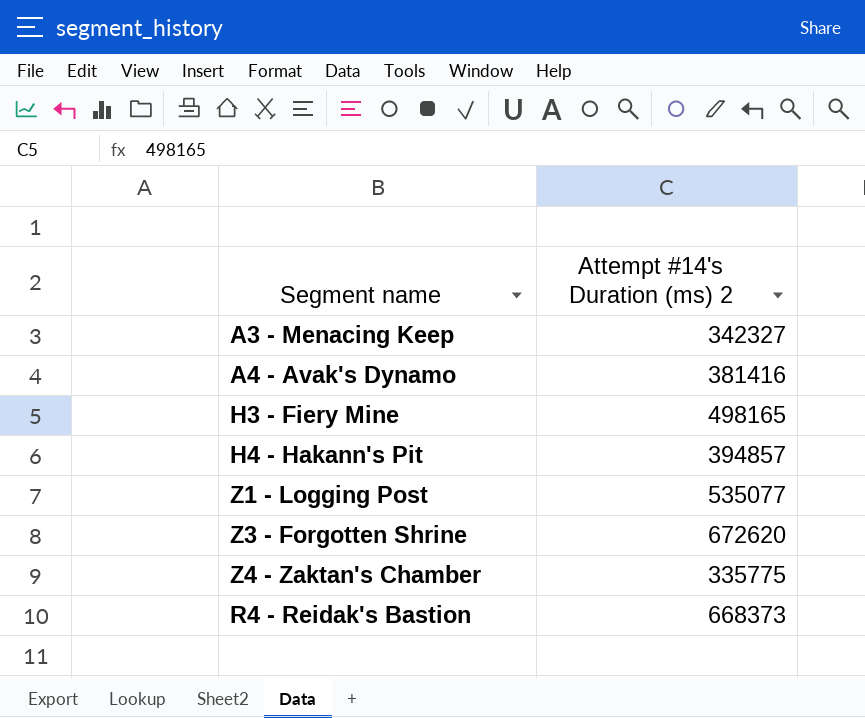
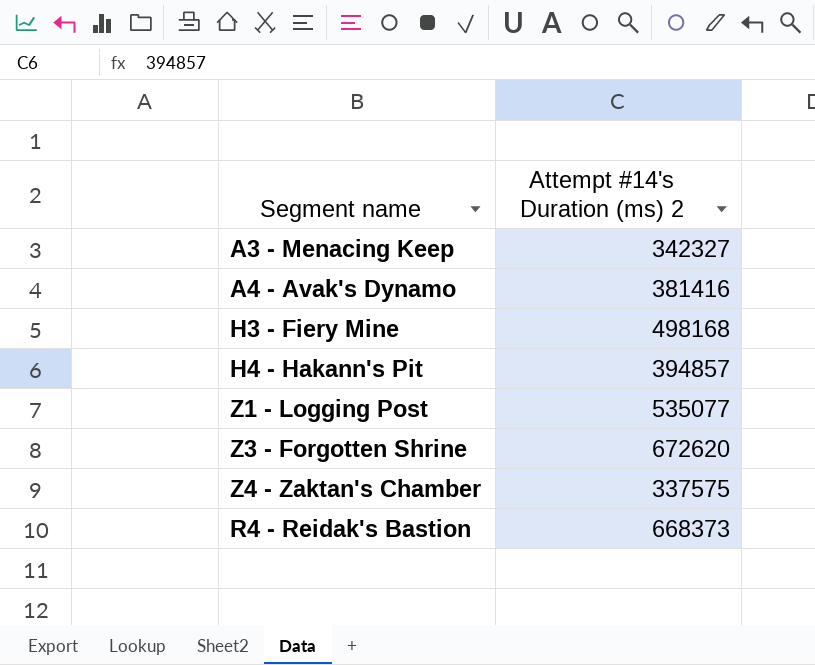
H3 - Fiery Mine | Attempt #14's Duration (ms) 2: 498165 -> 498168
Z4 - Zaktan's Chamber | Attempt #14's Duration (ms) 2: 335775 -> 337575

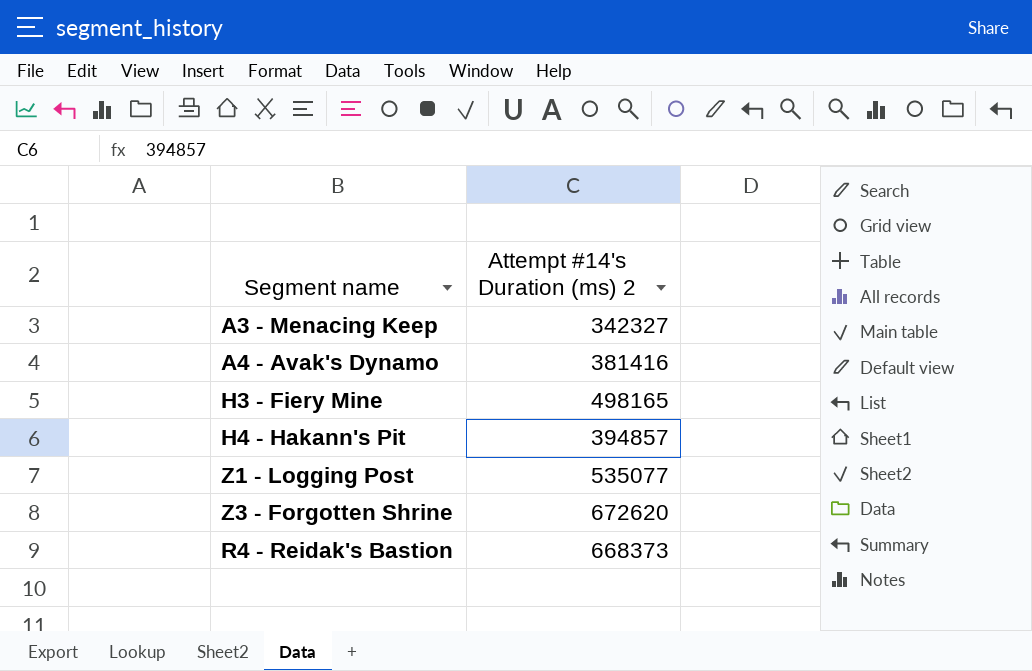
row Z4 - Zaktan's Chamber: 337575 -> none
H3 - Fiery Mine | Attempt #14's Duration (ms) 2: 498168 -> 498165

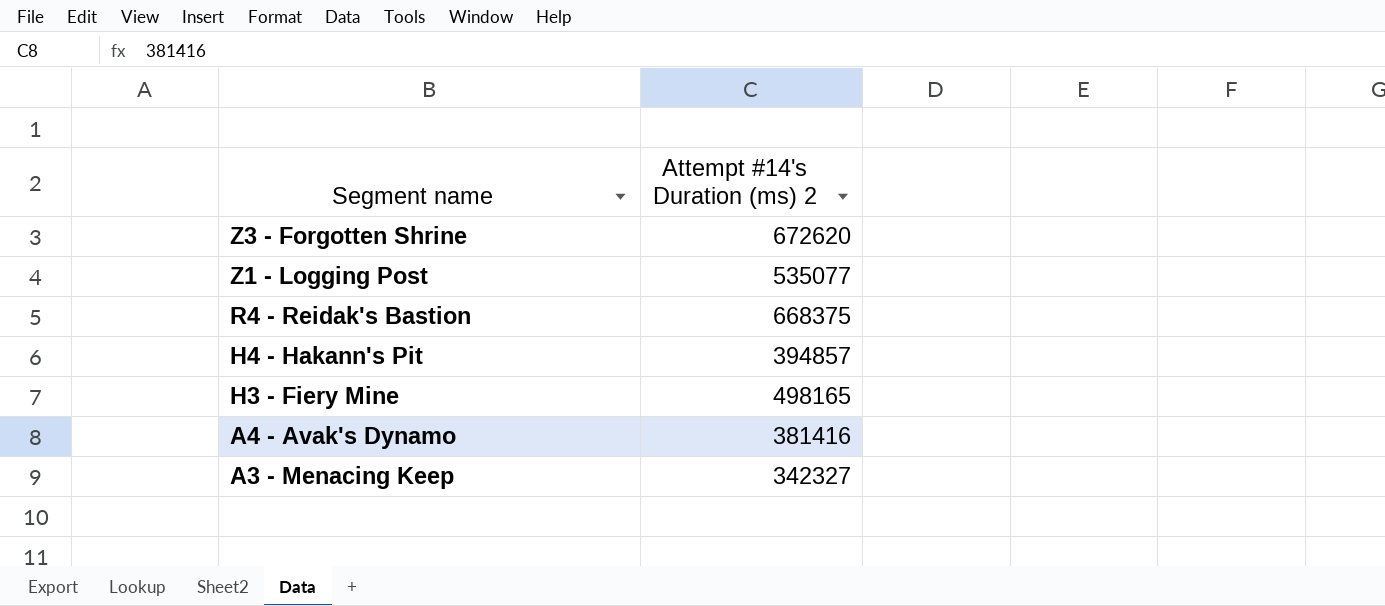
row order: none -> Segment name descending
R4 - Reidak's Bastion | Attempt #14's Duration (ms) 2: 668373 -> 668375

